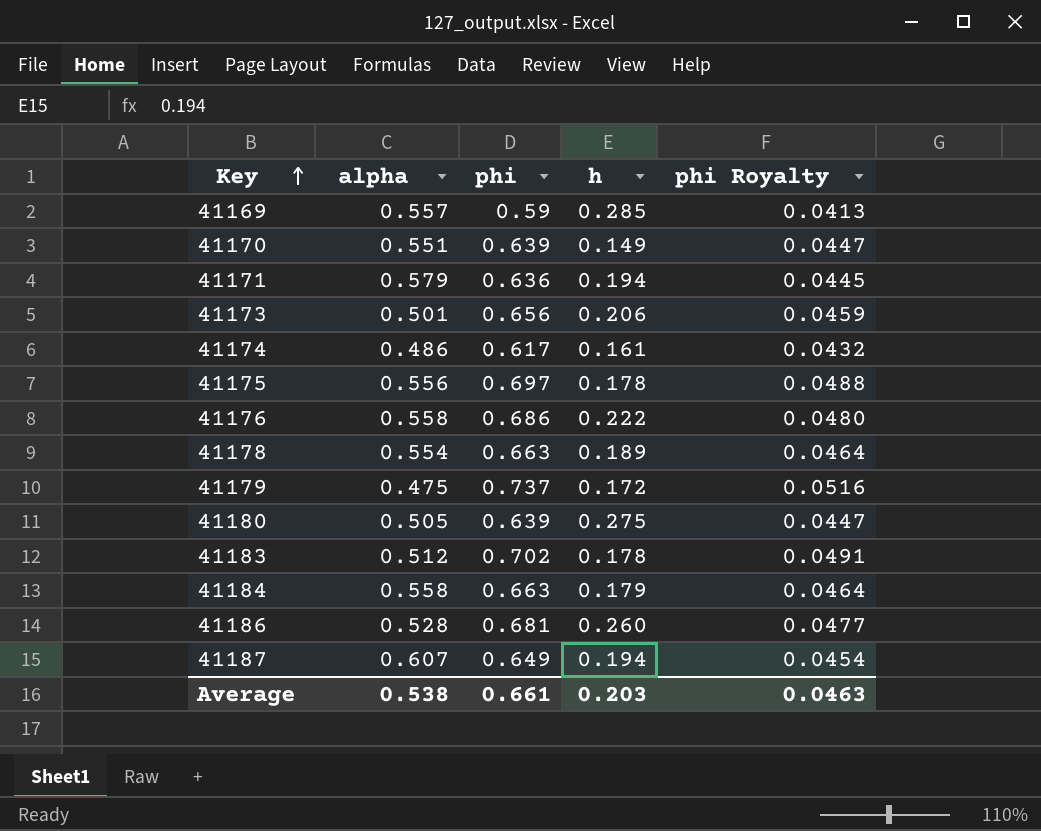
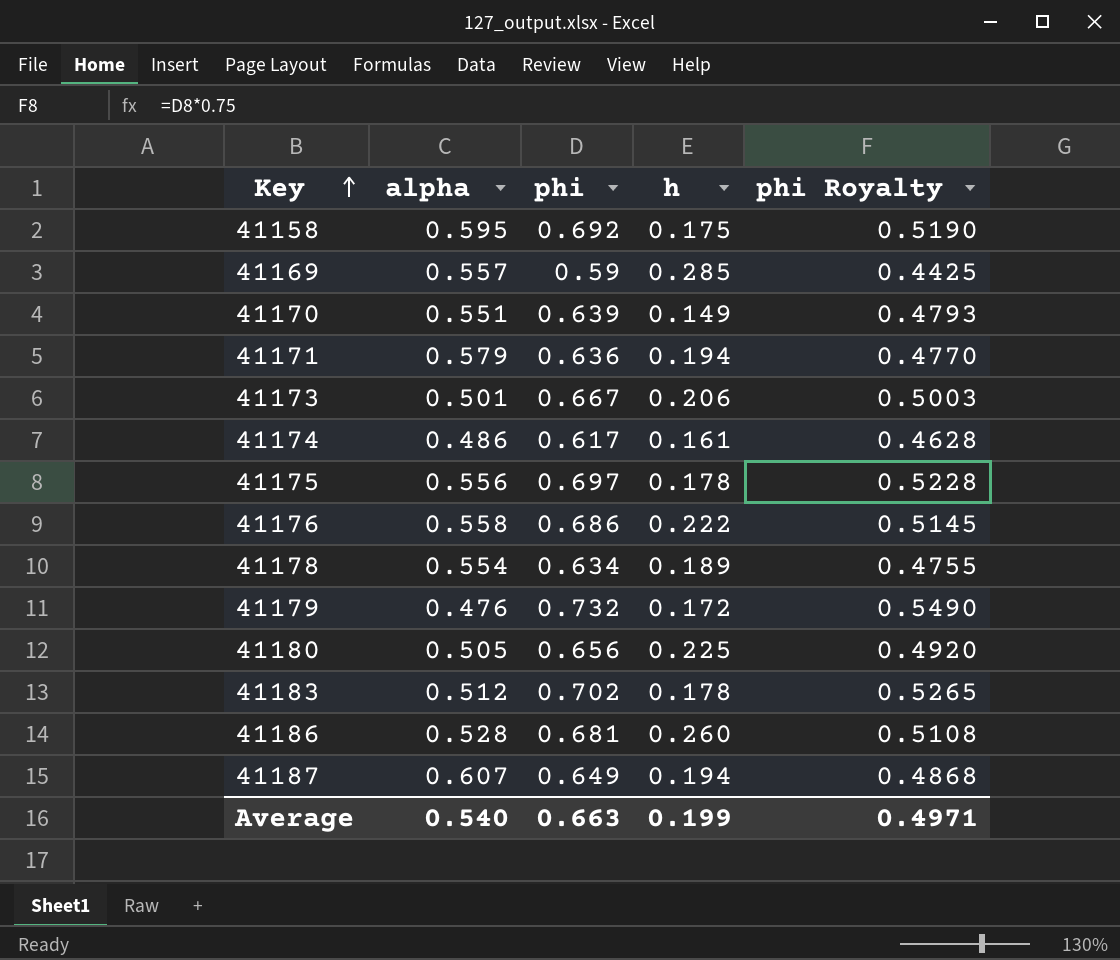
column phi Royalty | formula: [phi] * 0.07 -> [phi] * 0.75
row 41184: 0.558 | 0.663 | 0.179 | 0.0464 -> none
row 41158: none -> 0.595 | 0.692 | 0.175 | 0.5190
41173 | phi: 0.656 -> 0.667
41178 | phi: 0.663 -> 0.634
41179 | alpha: 0.475 -> 0.476
41179 | phi: 0.737 -> 0.732
41180 | phi: 0.639 -> 0.656
41180 | h: 0.275 -> 0.225
Average | alpha: 0.538 -> 0.540
Average | phi: 0.661 -> 0.663
Average | h: 0.203 -> 0.199
Average | phi Royalty: 0.0463 -> 0.4971

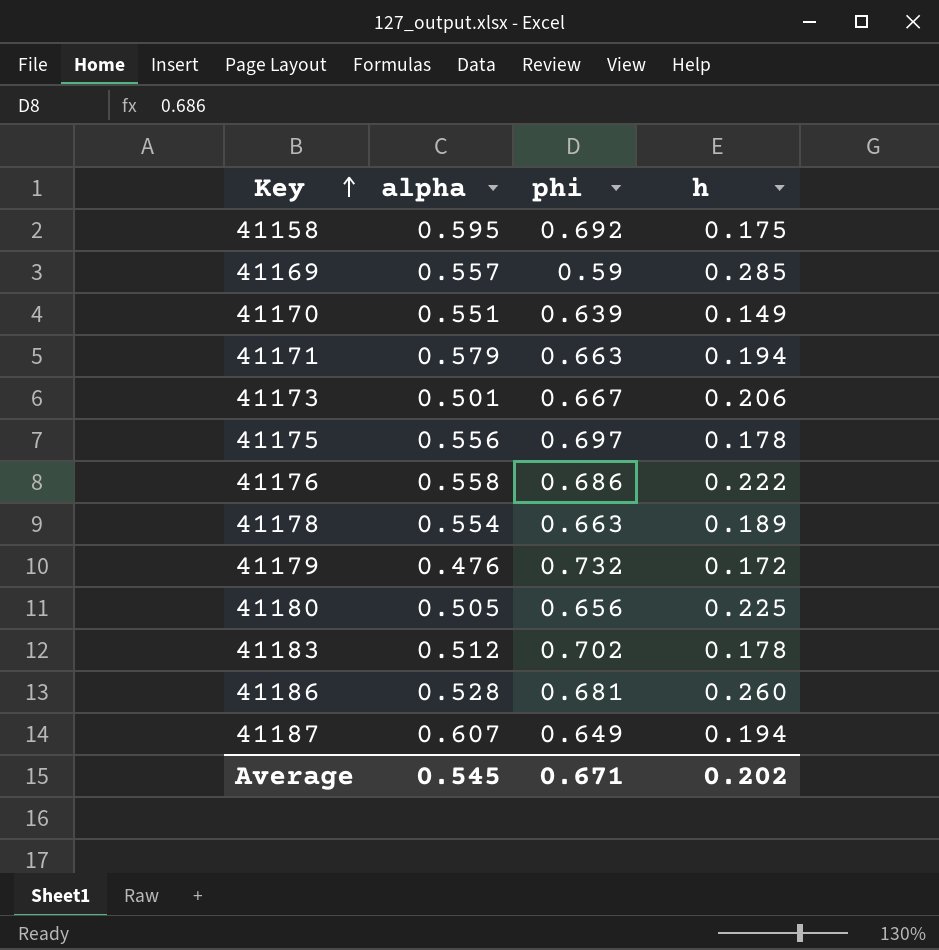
column phi Royalty | formula: [phi] * 0.75 -> none
row 41174: 0.486 | 0.617 | 0.161 | 0.4628 -> none
41171 | phi: 0.636 -> 0.663
41178 | phi: 0.634 -> 0.663
Average | alpha: 0.540 -> 0.545
Average | phi: 0.663 -> 0.671
Average | h: 0.199 -> 0.202

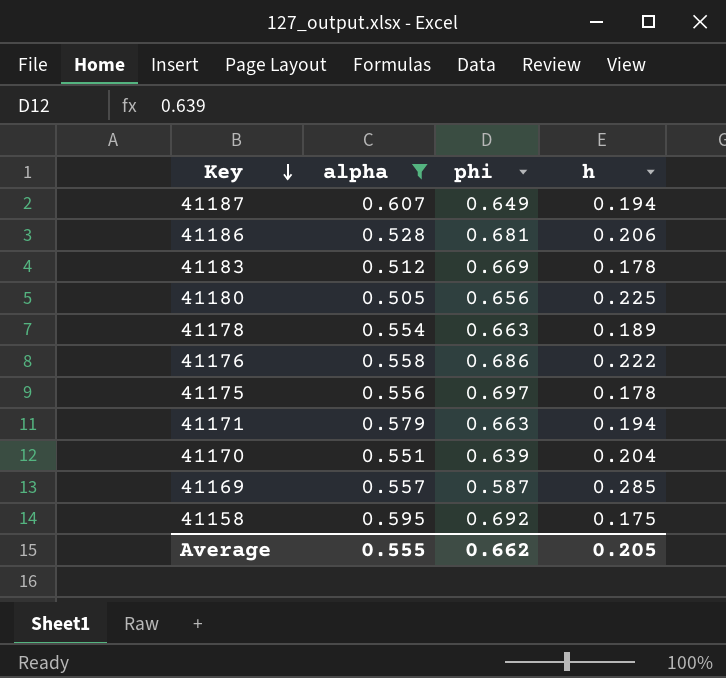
filter: none -> alpha >= 0.505
row order: Key ascending -> Key descending
41186 | h: 0.260 -> 0.206
41183 | phi: 0.702 -> 0.669
41170 | h: 0.149 -> 0.204
41169 | phi: 0.59 -> 0.587
Average | alpha: 0.545 -> 0.555
Average | phi: 0.671 -> 0.662
Average | h: 0.202 -> 0.205

